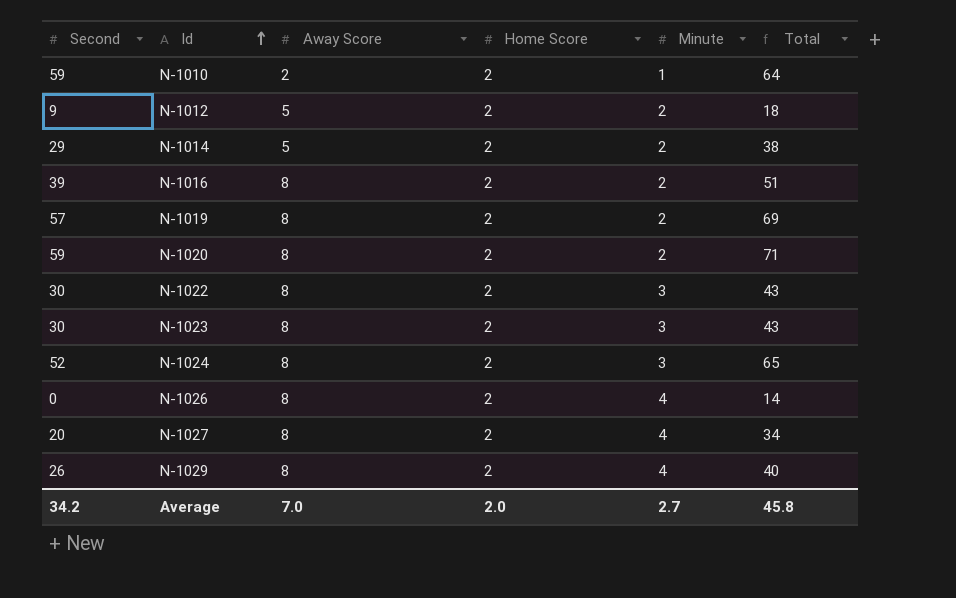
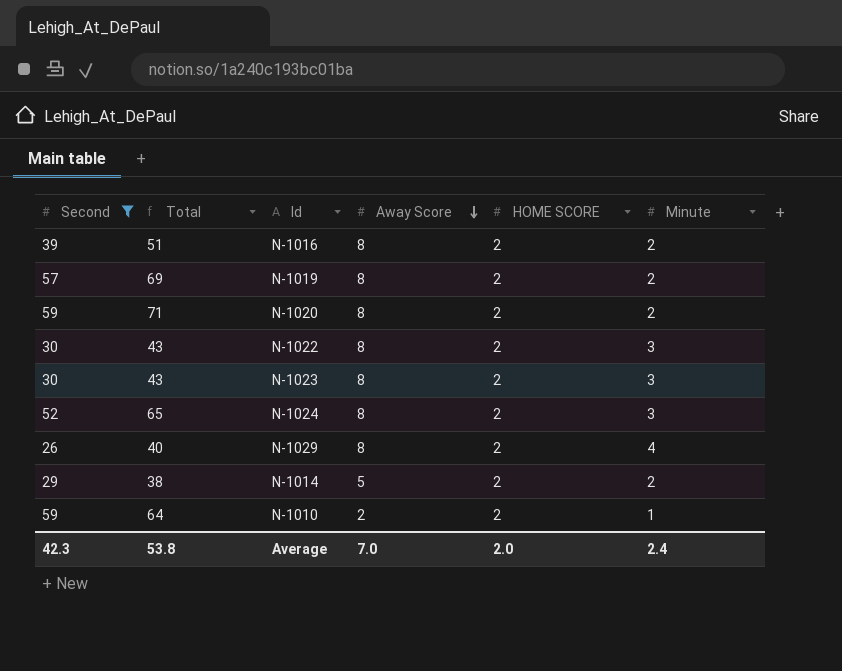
filter: none -> Second >= 26
row order: Id ascending -> Away Score descending
column Total | position: 6 -> 2
column name: Home Score -> HOME SCORE
Average | Second: 34.2 -> 42.3
Average | Total: 45.8 -> 53.8
Average | Minute: 2.7 -> 2.4

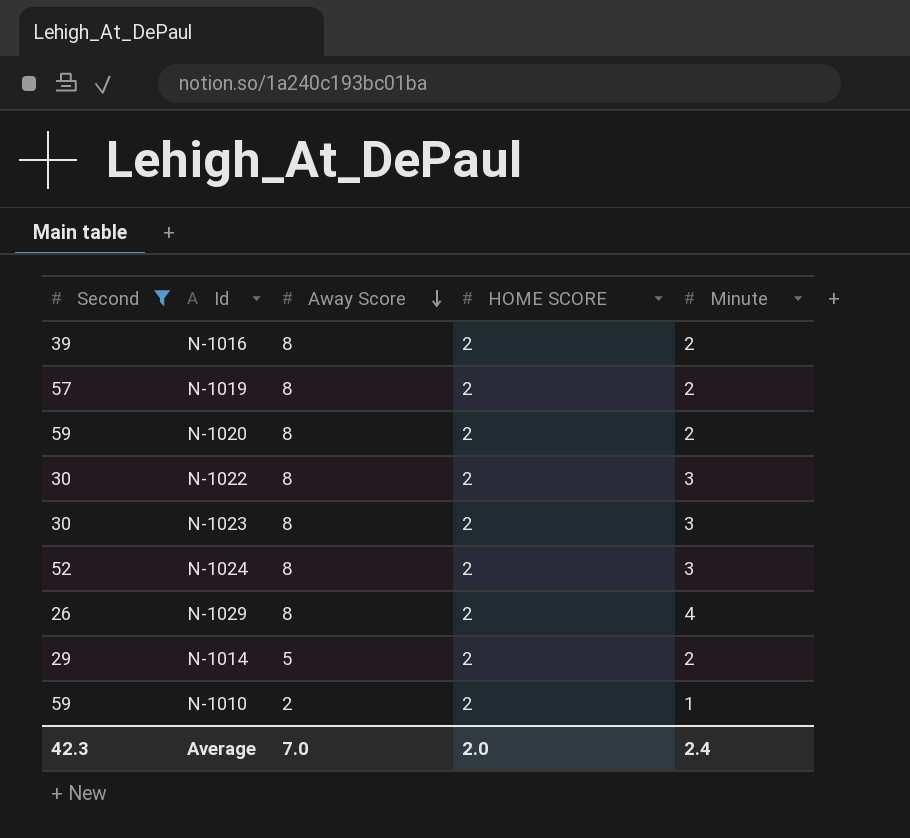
column Total | formula: [Second] + [Away Score] + [HOME SCORE] + [Minute] -> none

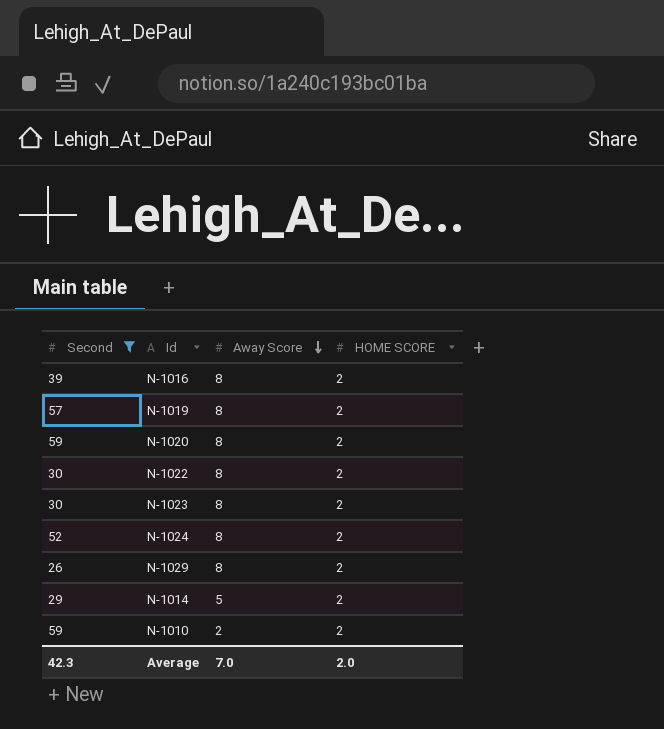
column Minute | position: 5 -> none

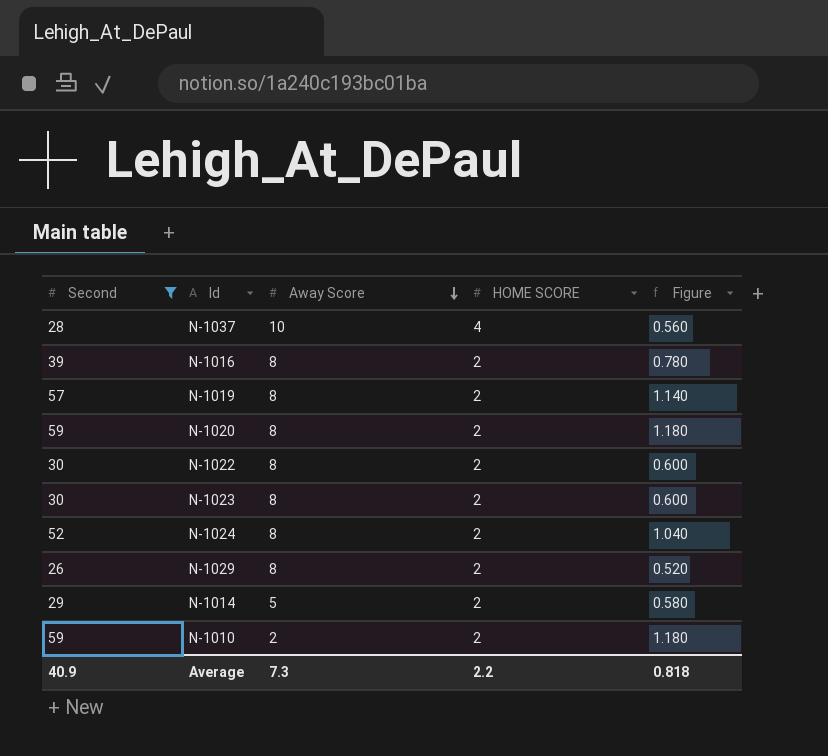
column Figure | formula: none -> [Second] * 0.02
row N-1037: none -> 28 | 10 | 4 | 0.560
Average | Second: 42.3 -> 40.9
Average | Away Score: 7.0 -> 7.3
Average | HOME SCORE: 2.0 -> 2.2

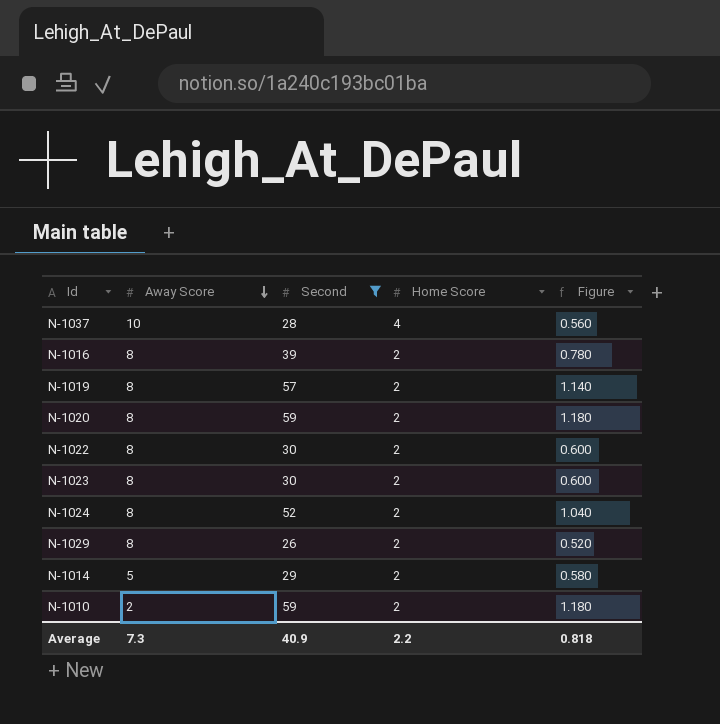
column Second | position: 1 -> 3
column name: HOME SCORE -> Home Score

